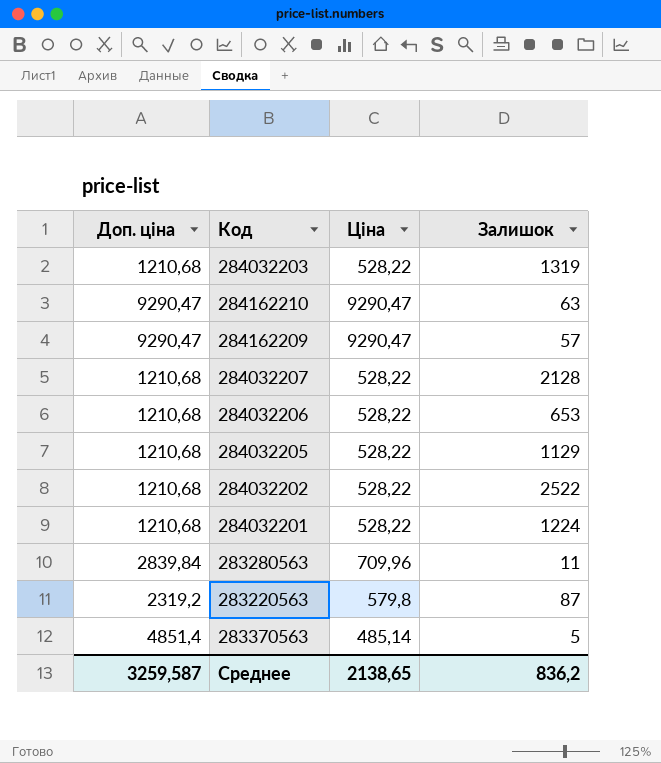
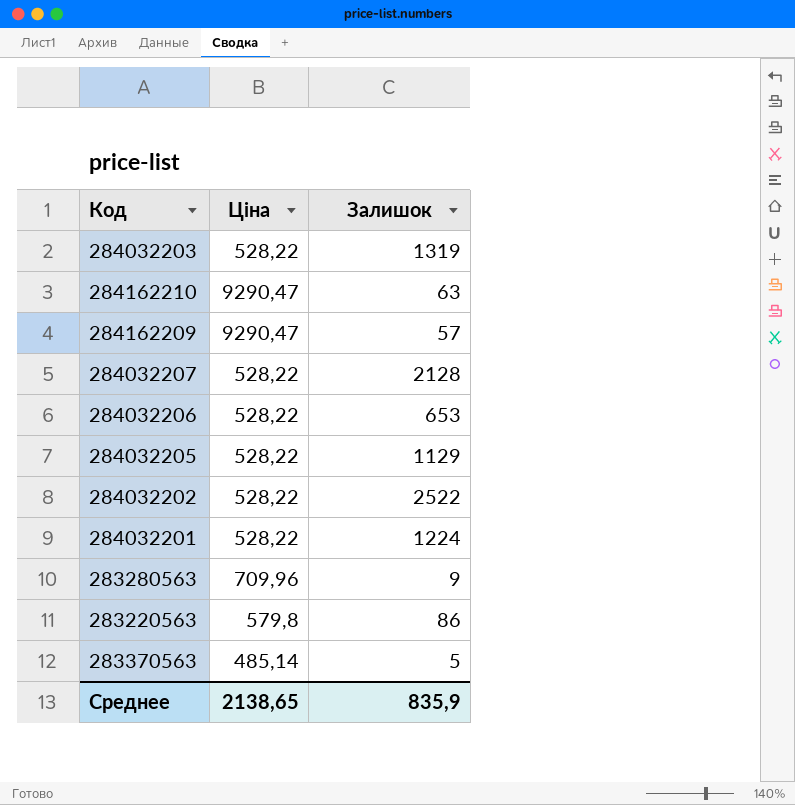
column Доп. ціна | position: 1 -> none
283280563 | Залишок: 11 -> 9
283220563 | Залишок: 87 -> 86
Среднее | Залишок: 836,2 -> 835,9

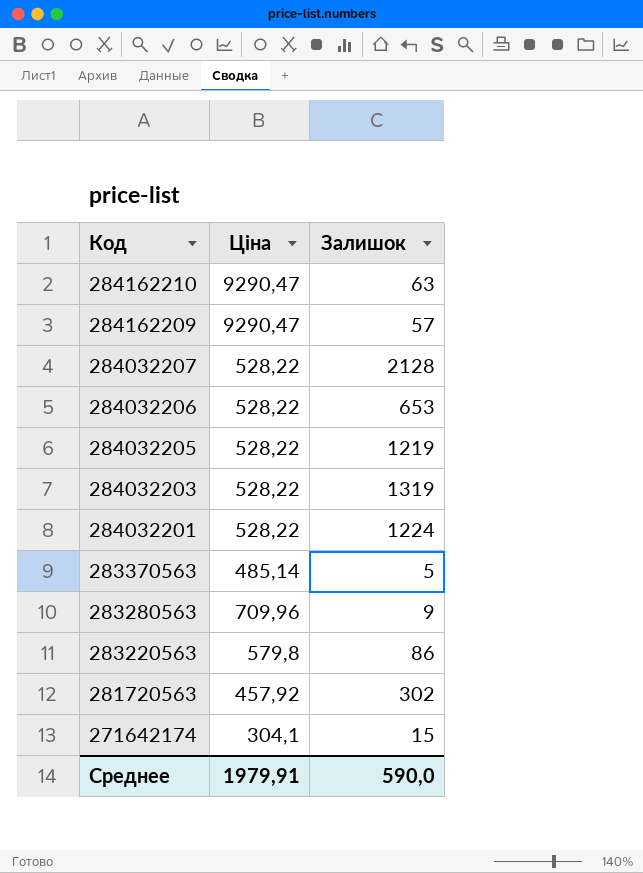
row order: none -> Код descending
row 284032202: 528,22 | 2522 -> none
284032205 | Залишок: 1129 -> 1219
row 281720563: none -> 457,92 | 302
row 271642174: none -> 304,1 | 15
Среднее | Ціна: 2138,65 -> 1979,91
Среднее | Залишок: 835,9 -> 590,0

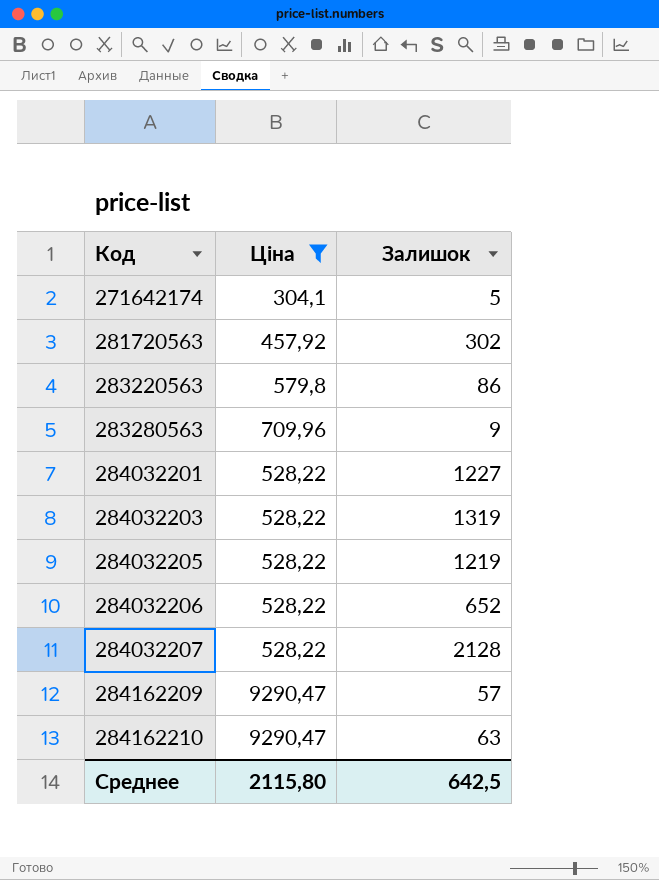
filter: none -> Ціна != 485,14
row order: Код descending -> Код ascending
271642174 | Залишок: 15 -> 5
284032201 | Залишок: 1224 -> 1227
284032206 | Залишок: 653 -> 652
Среднее | Ціна: 1979,91 -> 2115,80
Среднее | Залишок: 590,0 -> 642,5

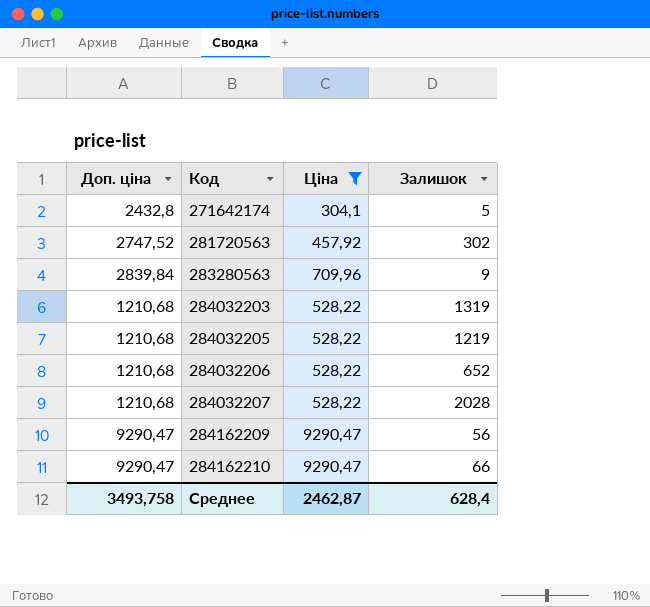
column Доп. ціна | position: none -> 1
row 283220563: 579,8 | 86 -> none
row 284032201: 528,22 | 1227 -> none
284032207 | Залишок: 2128 -> 2028
284162209 | Залишок: 57 -> 56
284162210 | Залишок: 63 -> 66
Среднее | Ціна: 2115,80 -> 2462,87
Среднее | Залишок: 642,5 -> 628,4

